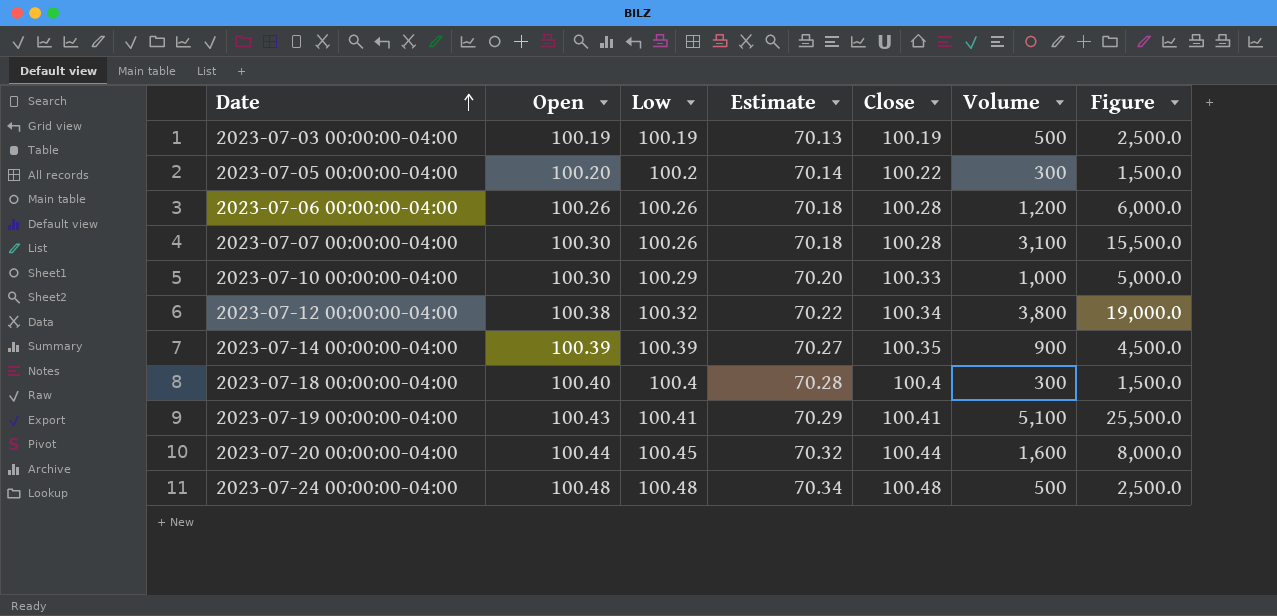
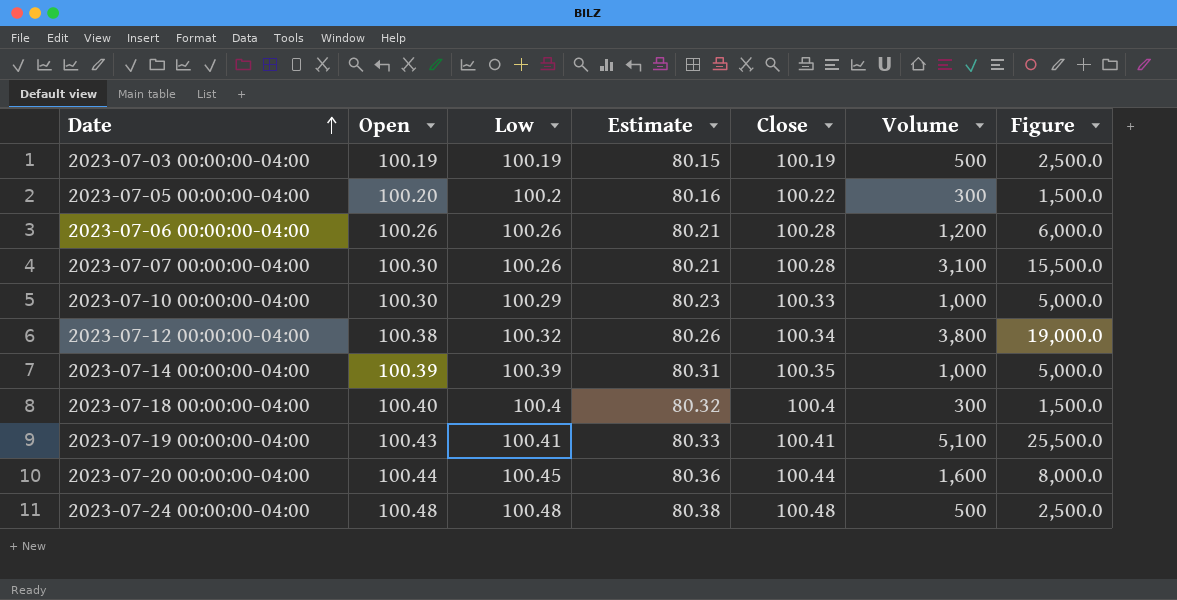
column Estimate | formula: [Low] * 0.7 -> [Low] * 0.8
2023-07-14 00:00:00-04:00 | Volume: 900 -> 1,000
2023-07-14 00:00:00-04:00 | Figure: 4,500.0 -> 5,000.0

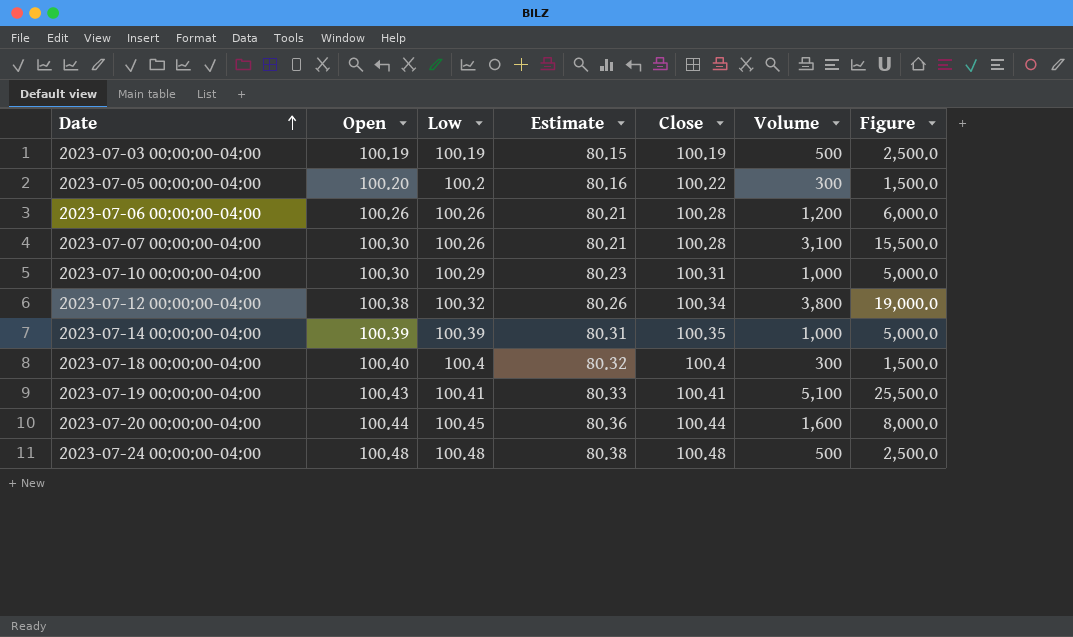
2023-07-10 00:00:00-04:00 | Close: 100.33 -> 100.31

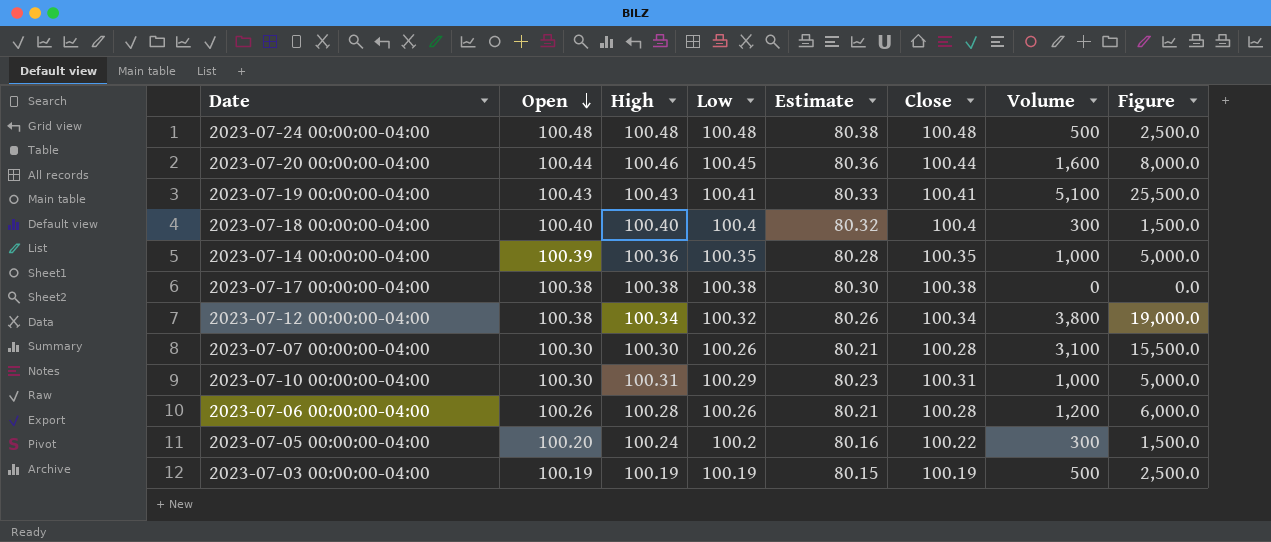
row order: Date ascending -> Open descending
column High | position: none -> 3
2023-07-14 00:00:00-04:00 | Low: 100.39 -> 100.35
2023-07-14 00:00:00-04:00 | Estimate: 80.31 -> 80.28
row 2023-07-17 00:00:00-04:00: none -> 100.38 | 100.38 | 100.38 | 80.30 | 100.38 | 0 | 0.0

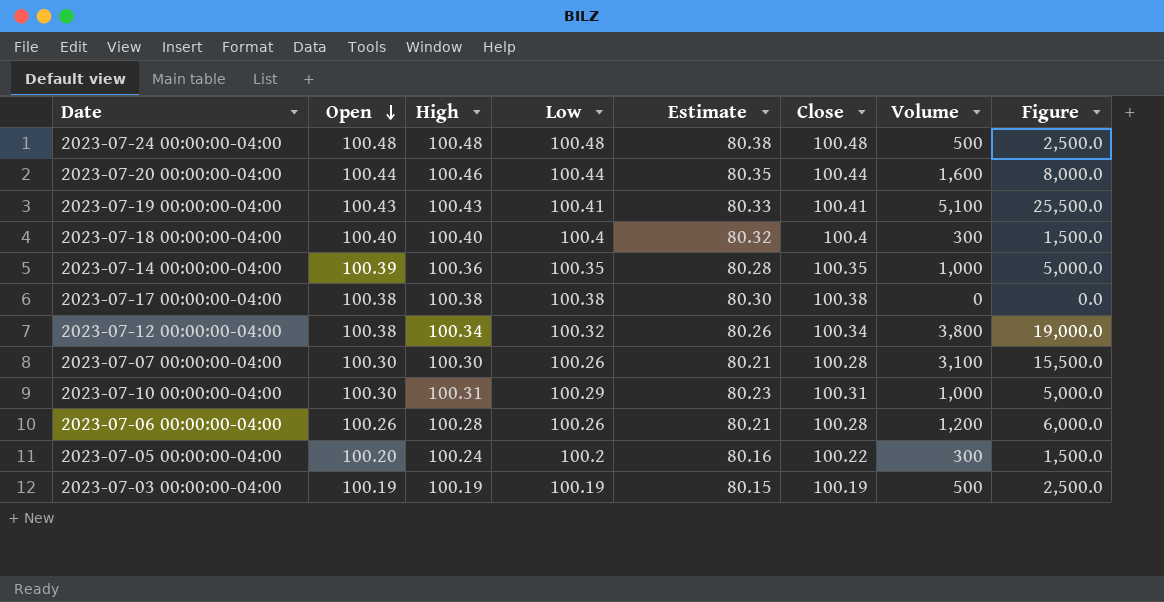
2023-07-20 00:00:00-04:00 | Low: 100.45 -> 100.44
2023-07-20 00:00:00-04:00 | Estimate: 80.36 -> 80.35

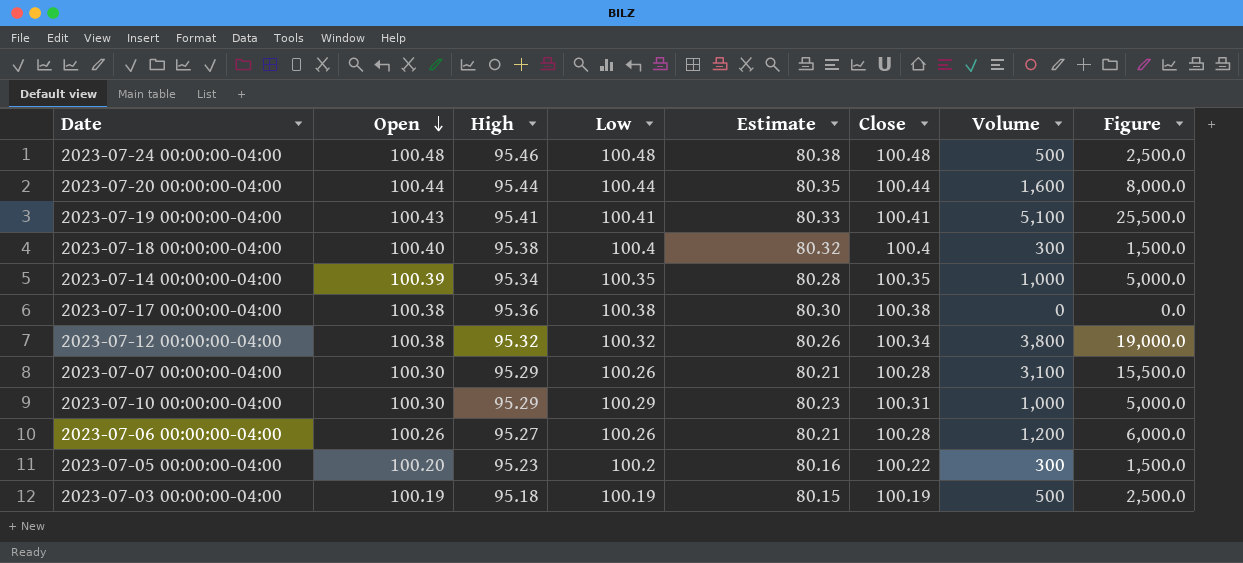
2023-07-24 00:00:00-04:00 | High: 100.48 -> 95.46
2023-07-20 00:00:00-04:00 | High: 100.46 -> 95.44
2023-07-19 00:00:00-04:00 | High: 100.43 -> 95.41
2023-07-18 00:00:00-04:00 | High: 100.40 -> 95.38
2023-07-14 00:00:00-04:00 | High: 100.36 -> 95.34
2023-07-17 00:00:00-04:00 | High: 100.38 -> 95.36
2023-07-12 00:00:00-04:00 | High: 100.34 -> 95.32
2023-07-07 00:00:00-04:00 | High: 100.30 -> 95.29
2023-07-10 00:00:00-04:00 | High: 100.31 -> 95.29
2023-07-06 00:00:00-04:00 | High: 100.28 -> 95.27
2023-07-05 00:00:00-04:00 | High: 100.24 -> 95.23
2023-07-03 00:00:00-04:00 | High: 100.19 -> 95.18

